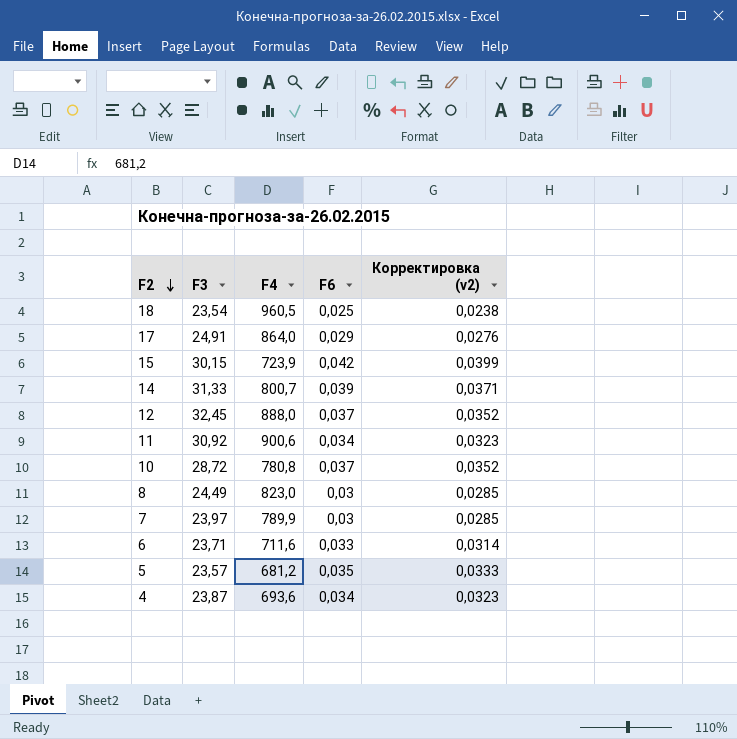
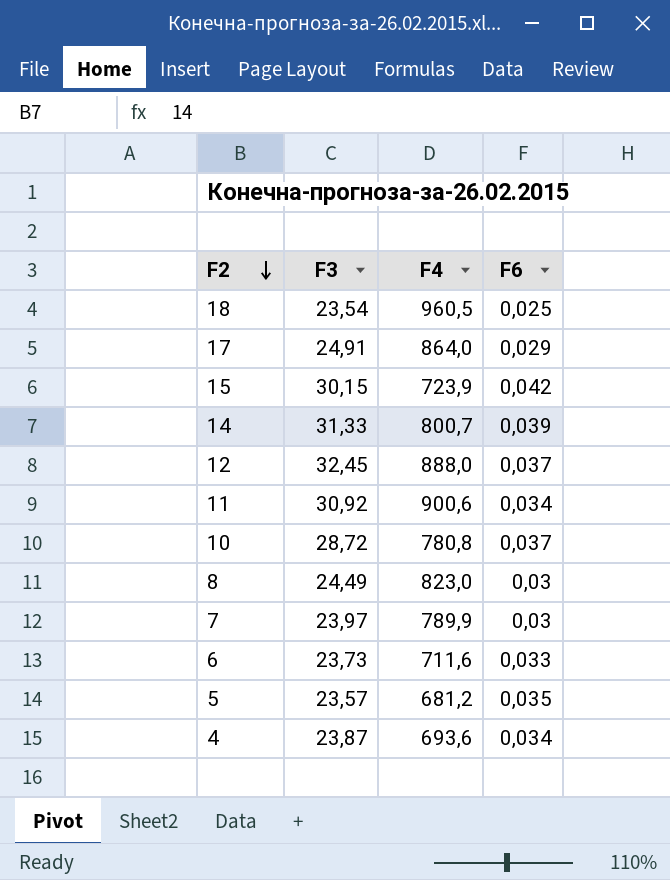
column Корректировка (v2) | formula: [F6] * 0,95 -> none
6 | F3: 23,71 -> 23,73

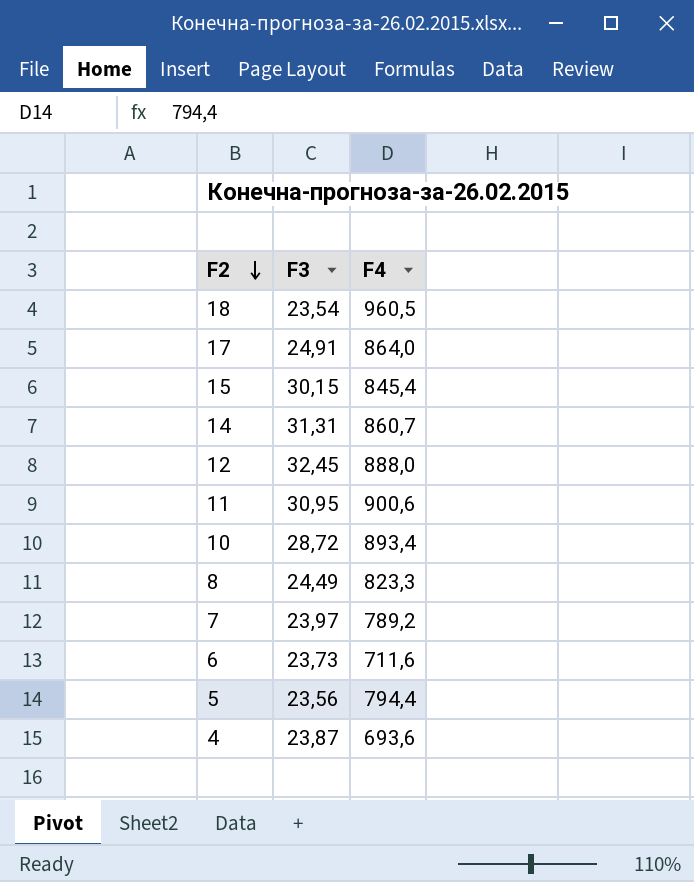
column F6 | formula: [F3] / [F4] -> none
15 | F4: 723,9 -> 845,4
14 | F3: 31,33 -> 31,31
14 | F4: 800,7 -> 860,7
11 | F3: 30,92 -> 30,95
10 | F4: 780,8 -> 893,4
8 | F4: 823,0 -> 823,3
7 | F4: 789,9 -> 789,2
5 | F3: 23,57 -> 23,56
5 | F4: 681,2 -> 794,4

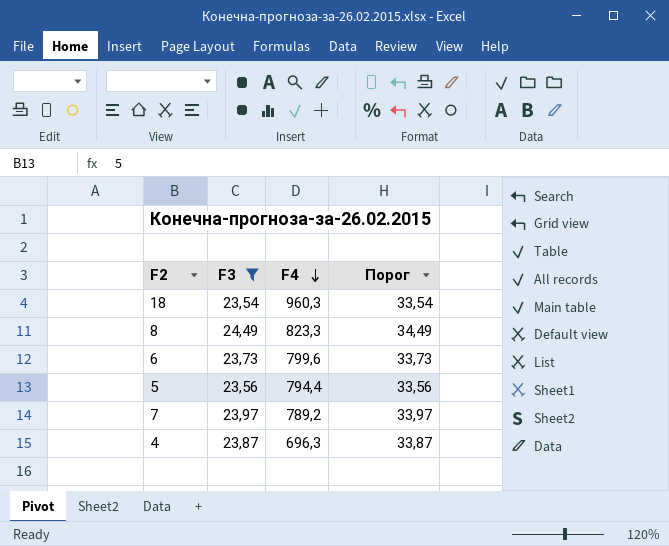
filter: none -> F3 <= 24,49
row order: F2 descending -> F4 descending
column Порог | formula: none -> [F3] + 10
18 | F4: 960,5 -> 960,3
6 | F4: 711,6 -> 799,6
4 | F4: 693,6 -> 696,3

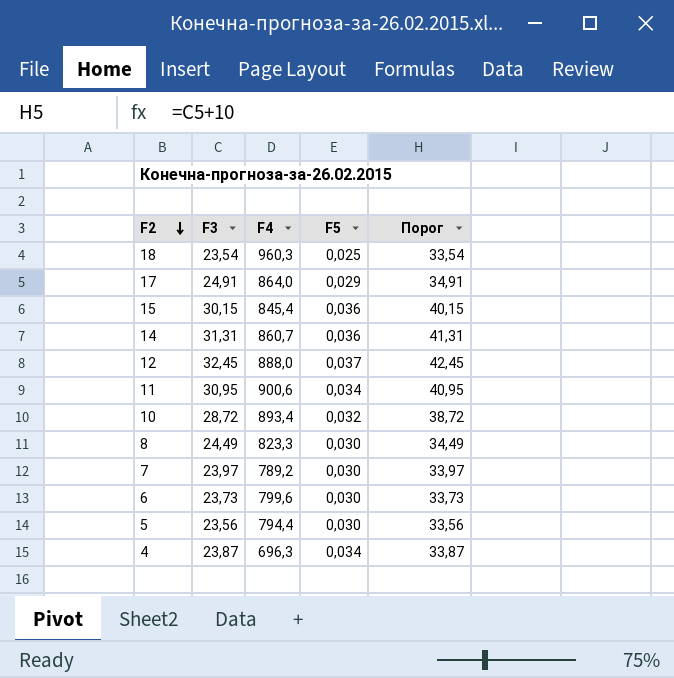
filter: F3 <= 24,49 -> none
row order: F4 descending -> F2 descending
column F5 | formula: none -> [F3] / [F4]

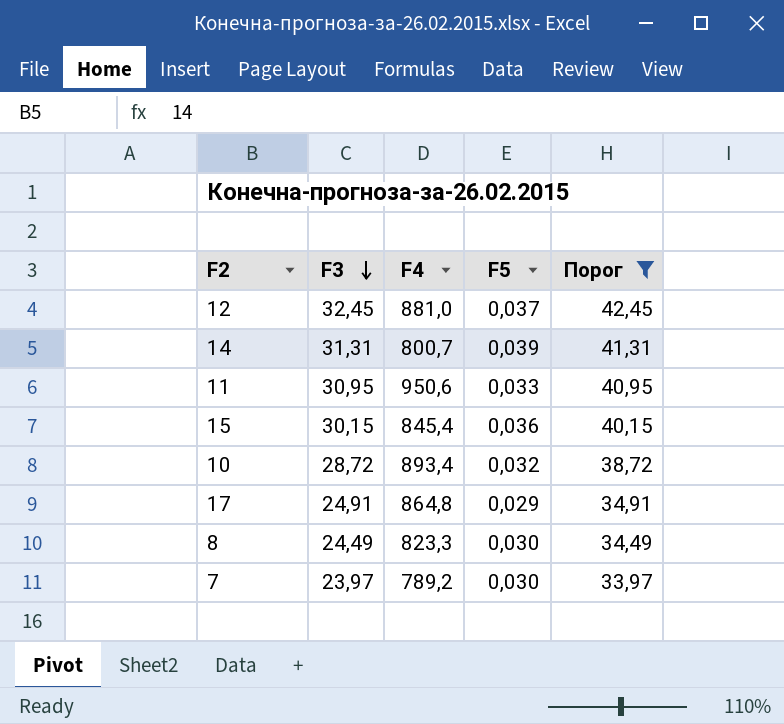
filter: none -> Порог >= 33,97
row order: F2 descending -> F3 descending
12 | F4: 888,0 -> 881,0
14 | F4: 860,7 -> 800,7
14 | F5: 0,036 -> 0,039
11 | F4: 900,6 -> 950,6
11 | F5: 0,034 -> 0,033
17 | F4: 864,0 -> 864,8

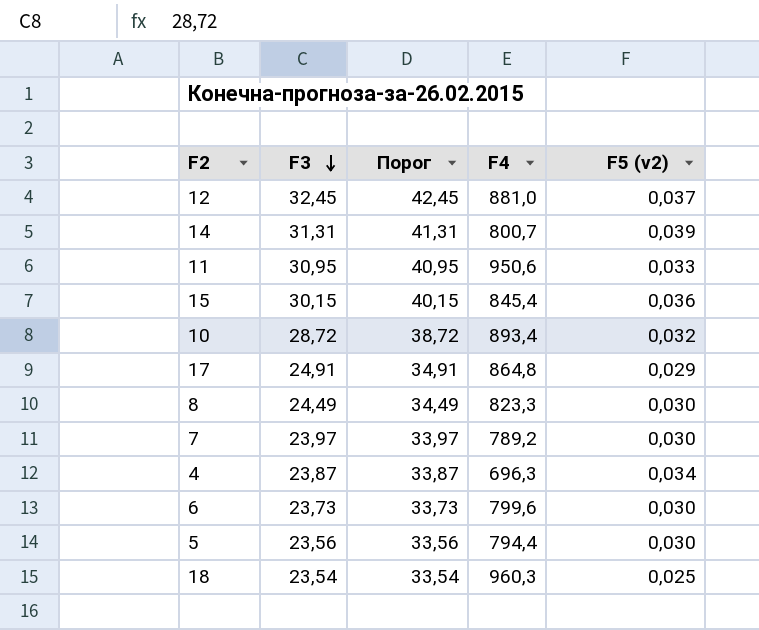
filter: Порог >= 33,97 -> none
column Порог | position: 5 -> 3
column name: F5 -> F5 (v2)

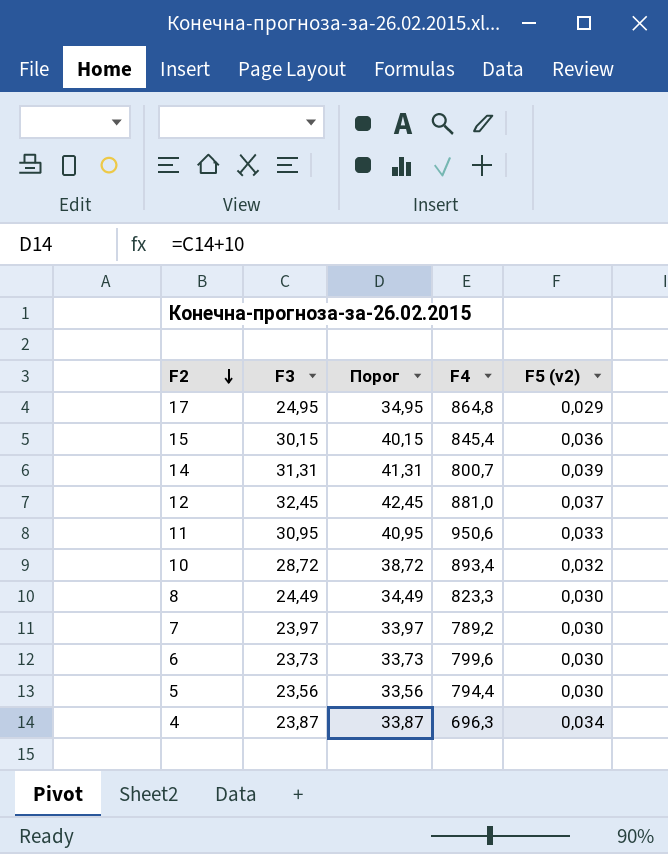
row order: F3 descending -> F2 descending
row 18: 23,54 | 33,54 | 960,3 | 0,025 -> none
17 | F3: 24,91 -> 24,95
17 | Порог: 34,91 -> 34,95

